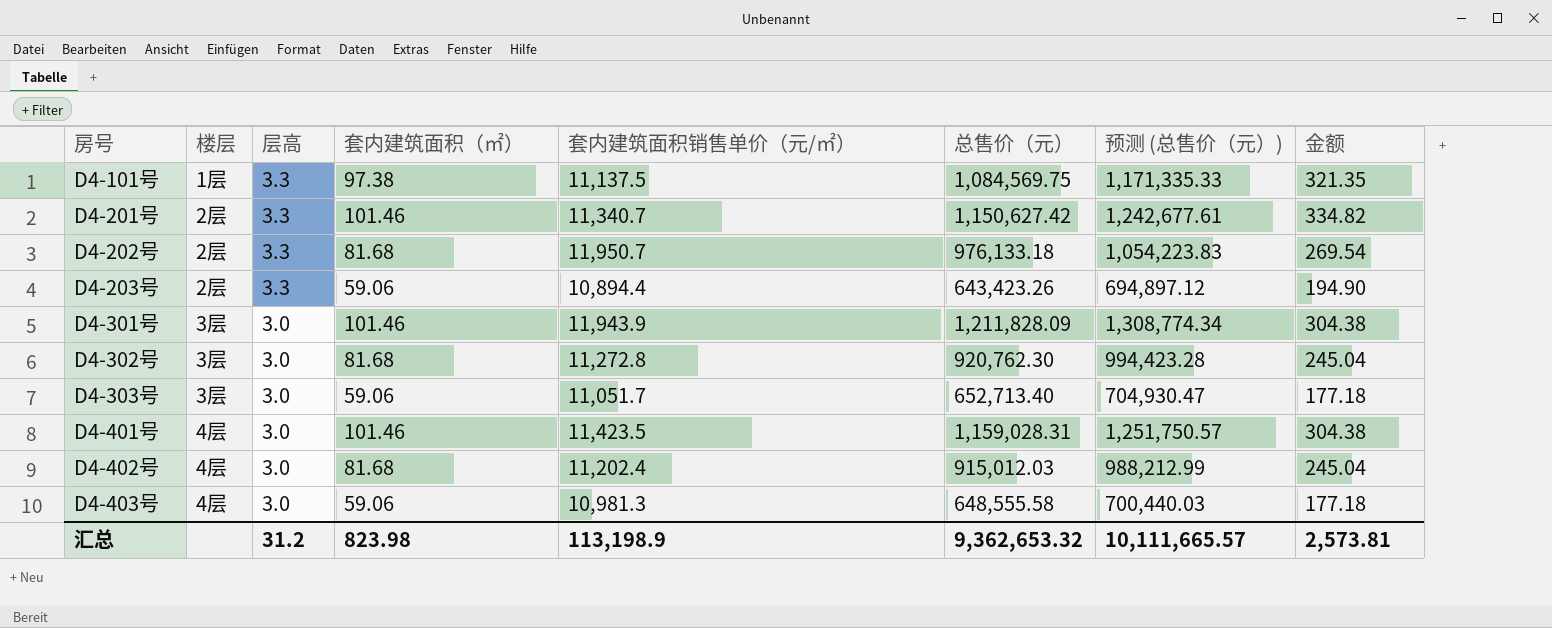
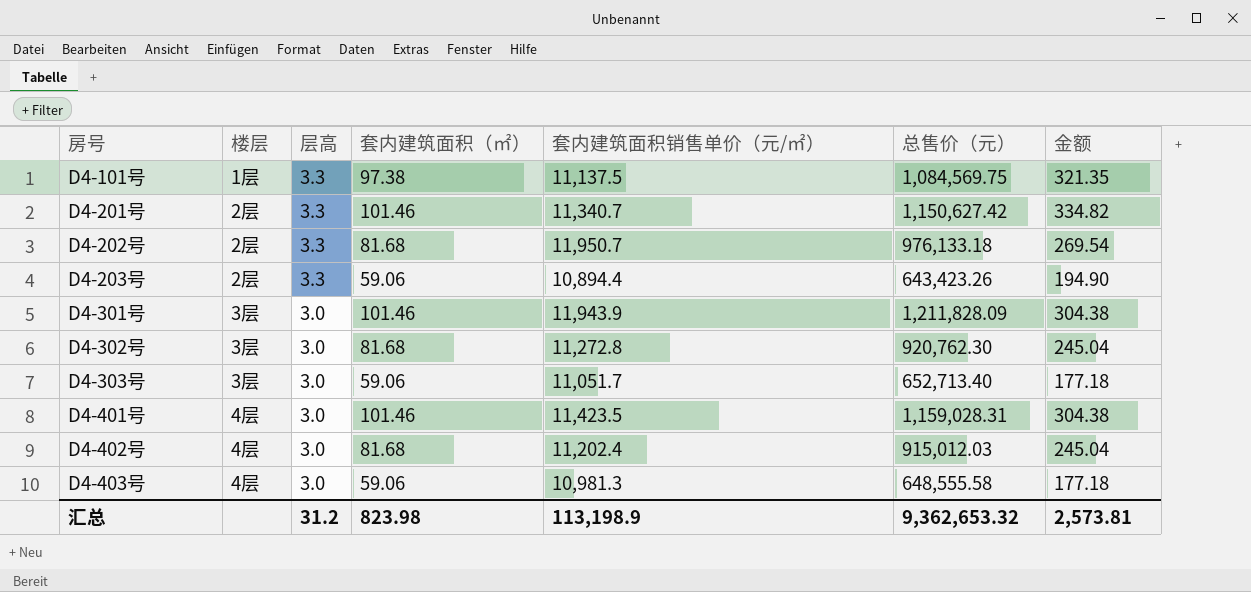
column 预测 (总售价（元）) | formula: [总售价（元）] * 1.08 -> none

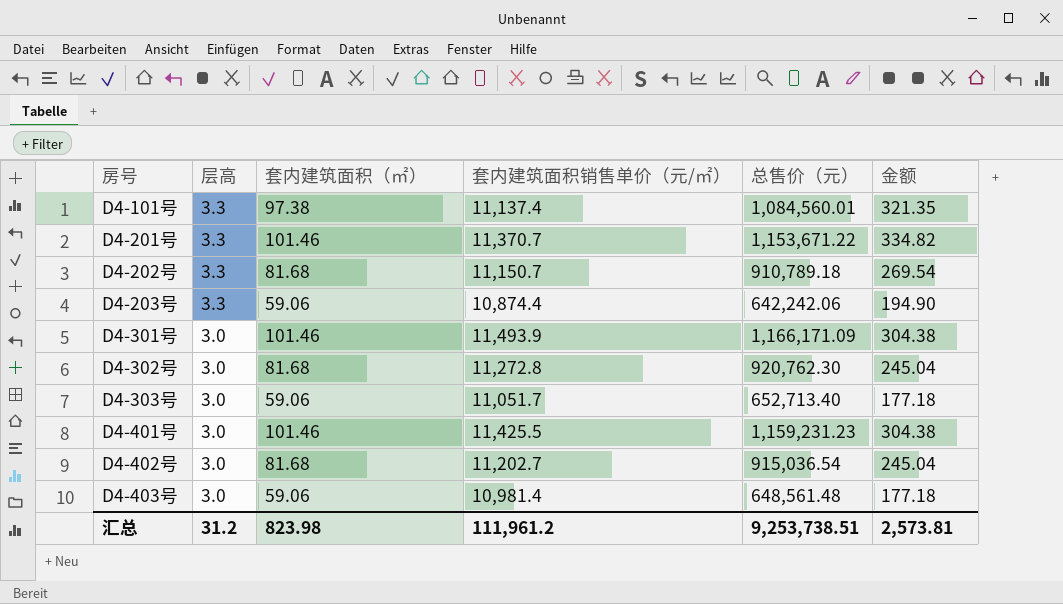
column 楼层 | position: 2 -> none
D4-101号 | 套内建筑面积销售单价（元/㎡）: 11,137.5 -> 11,137.4
D4-101号 | 总售价（元）: 1,084,569.75 -> 1,084,560.01
D4-201号 | 套内建筑面积销售单价（元/㎡）: 11,340.7 -> 11,370.7
D4-201号 | 总售价（元）: 1,150,627.42 -> 1,153,671.22
D4-202号 | 套内建筑面积销售单价（元/㎡）: 11,950.7 -> 11,150.7
D4-202号 | 总售价（元）: 976,133.18 -> 910,789.18
D4-203号 | 套内建筑面积销售单价（元/㎡）: 10,894.4 -> 10,874.4
D4-203号 | 总售价（元）: 643,423.26 -> 642,242.06
D4-301号 | 套内建筑面积销售单价（元/㎡）: 11,943.9 -> 11,493.9
D4-301号 | 总售价（元）: 1,211,828.09 -> 1,166,171.09
D4-401号 | 套内建筑面积销售单价（元/㎡）: 11,423.5 -> 11,425.5
D4-401号 | 总售价（元）: 1,159,028.31 -> 1,159,231.23
D4-402号 | 套内建筑面积销售单价（元/㎡）: 11,202.4 -> 11,202.7
D4-402号 | 总售价（元）: 915,012.03 -> 915,036.54
D4-403号 | 套内建筑面积销售单价（元/㎡）: 10,981.3 -> 10,981.4
D4-403号 | 总售价（元）: 648,555.58 -> 648,561.48
汇总 | 套内建筑面积销售单价（元/㎡）: 113,198.9 -> 111,961.2
汇总 | 总售价（元）: 9,362,653.32 -> 9,253,738.51

